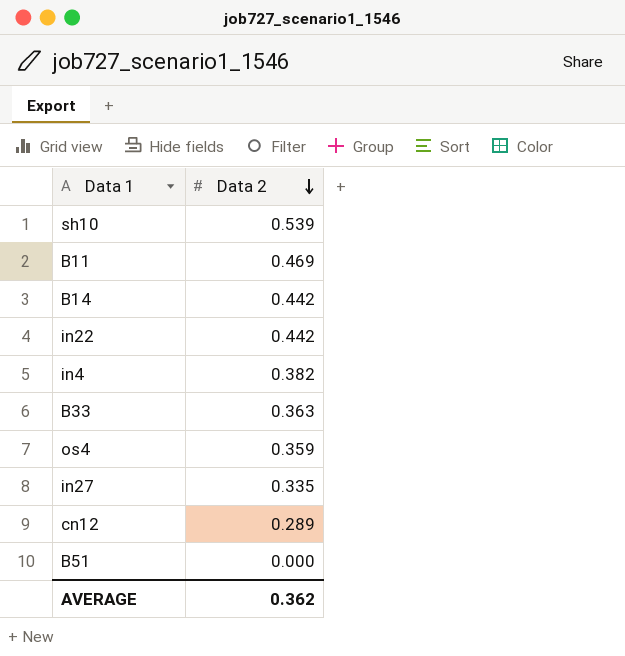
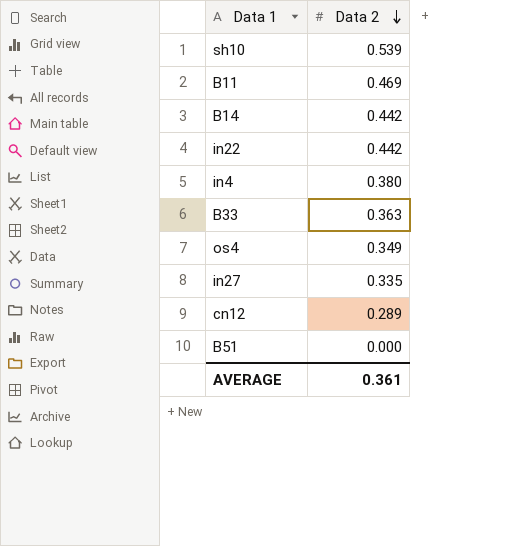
in4 | Data 2: 0.382 -> 0.380
os4 | Data 2: 0.359 -> 0.349
AVERAGE | Data 2: 0.362 -> 0.361

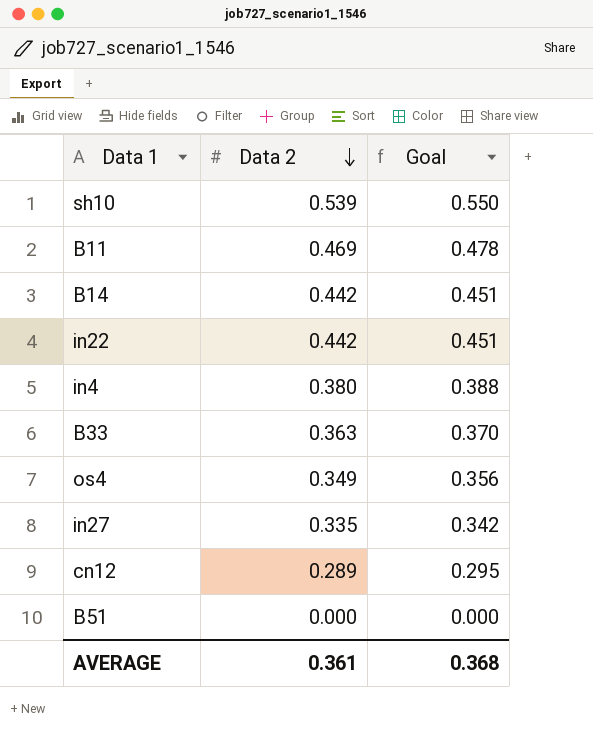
column Goal | formula: none -> [Data 2] * 1.02

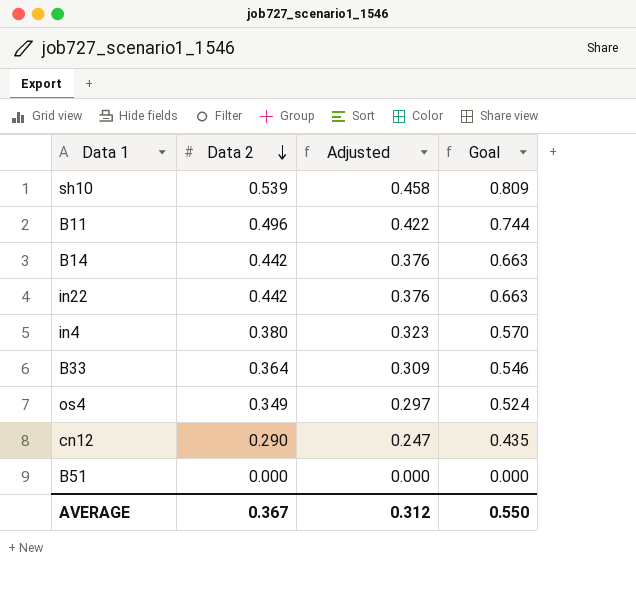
column Adjusted | formula: none -> [Data 2] * 0.85
column Goal | formula: [Data 2] * 1.02 -> [Data 2] * 1.5
row in27: 0.335 | 0.342 -> none
B11 | Data 2: 0.469 -> 0.496
B33 | Data 2: 0.363 -> 0.364
cn12 | Data 2: 0.289 -> 0.290
AVERAGE | Data 2: 0.361 -> 0.367
AVERAGE | Goal: 0.368 -> 0.550

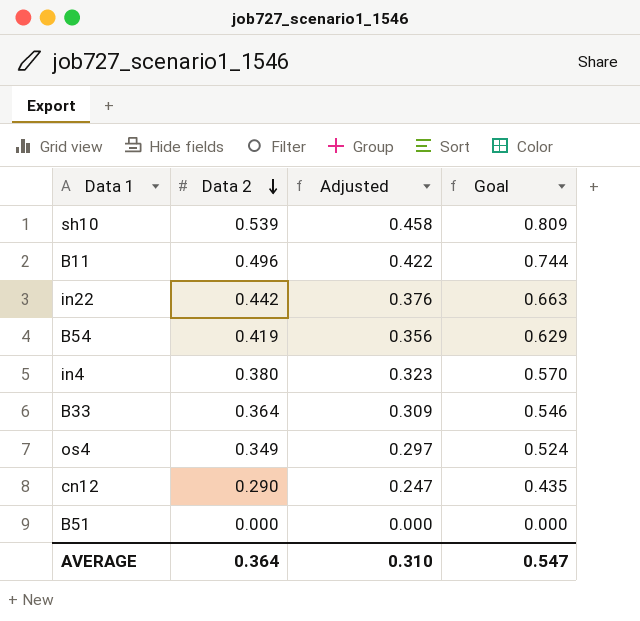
row B14: 0.442 | 0.376 | 0.663 -> none
row B54: none -> 0.419 | 0.356 | 0.629
AVERAGE | Data 2: 0.367 -> 0.364
AVERAGE | Adjusted: 0.312 -> 0.310
AVERAGE | Goal: 0.550 -> 0.547

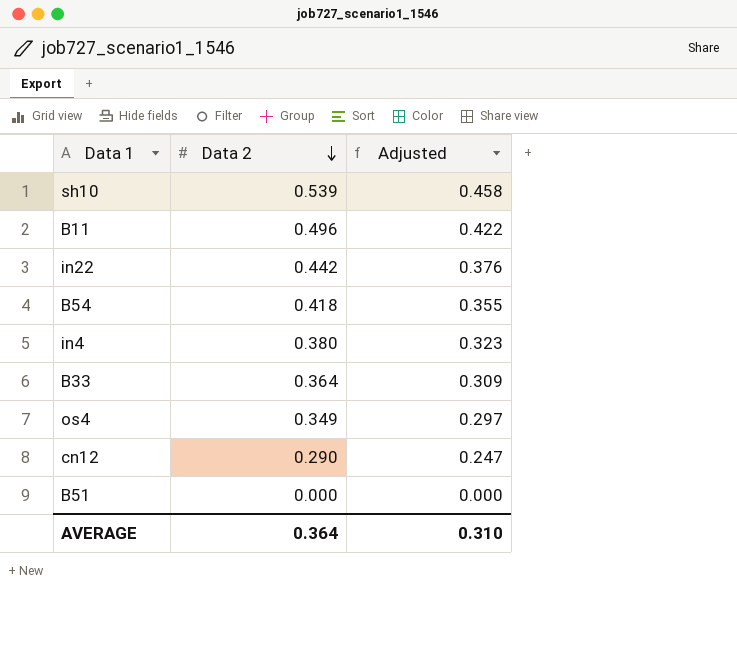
column Goal | formula: [Data 2] * 1.5 -> none
B54 | Data 2: 0.419 -> 0.418
B54 | Adjusted: 0.356 -> 0.355

